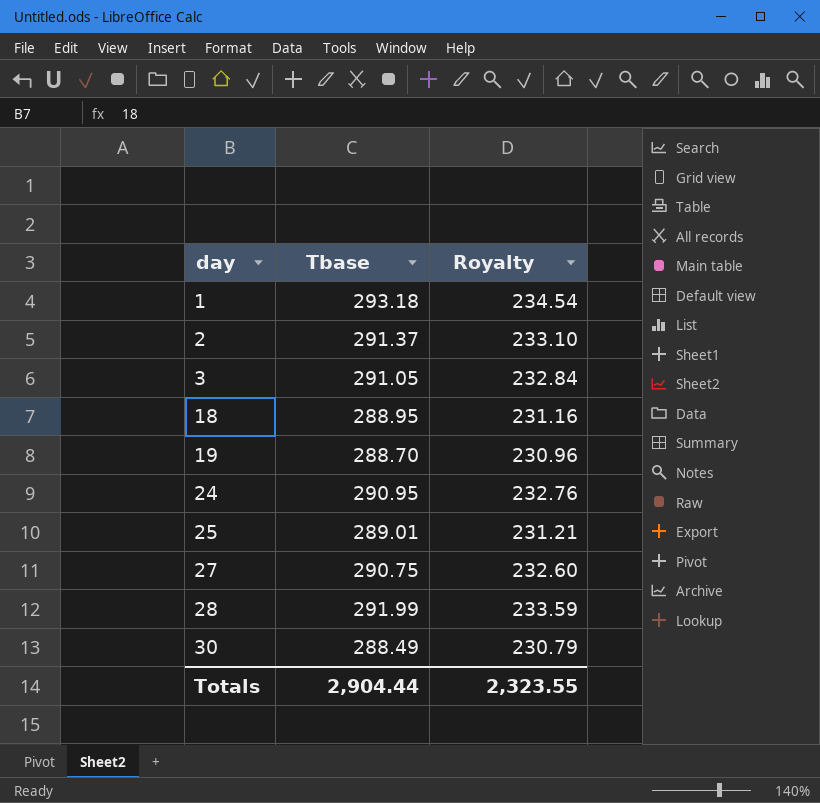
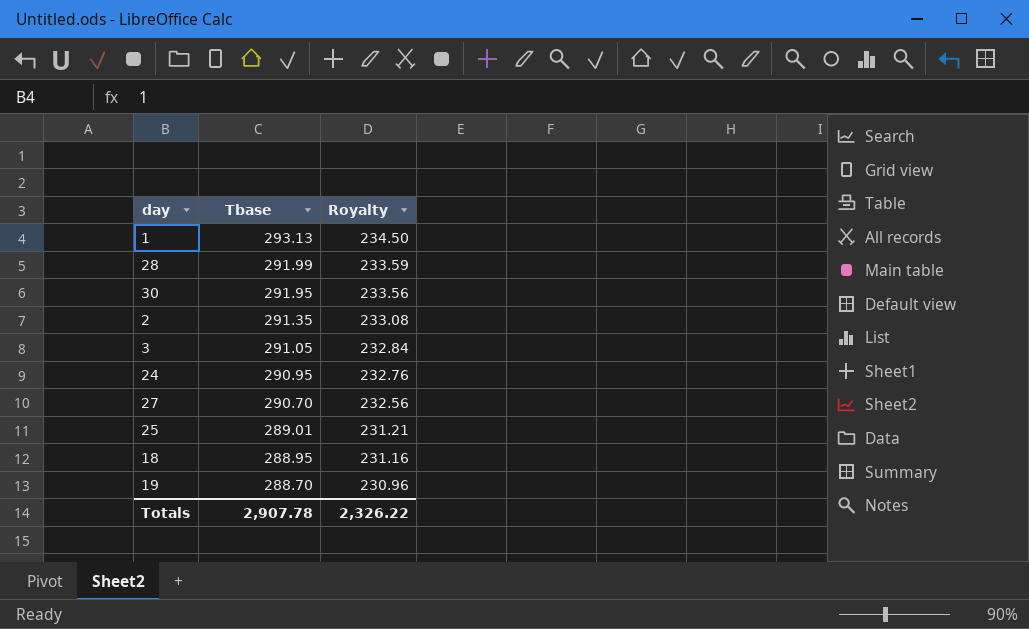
row order: day ascending -> Tbase descending
1 | Tbase: 293.18 -> 293.13
1 | Royalty: 234.54 -> 234.50
30 | Tbase: 288.49 -> 291.95
30 | Royalty: 230.79 -> 233.56
2 | Tbase: 291.37 -> 291.35
2 | Royalty: 233.10 -> 233.08
27 | Tbase: 290.75 -> 290.70
27 | Royalty: 232.60 -> 232.56
Totals | Tbase: 2,904.44 -> 2,907.78
Totals | Royalty: 2,323.55 -> 2,326.22

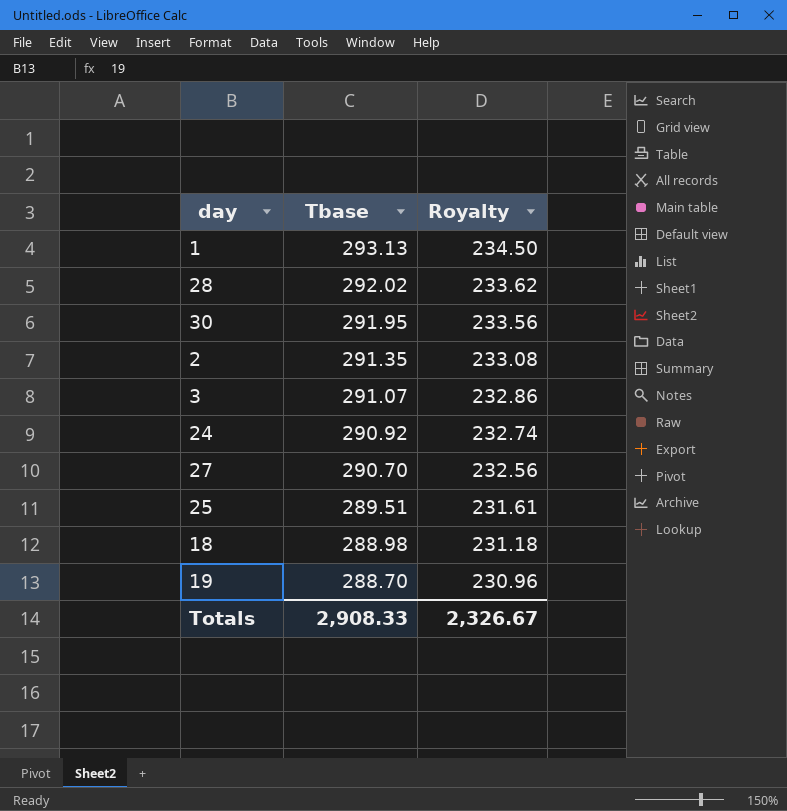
28 | Tbase: 291.99 -> 292.02
28 | Royalty: 233.59 -> 233.62
3 | Tbase: 291.05 -> 291.07
3 | Royalty: 232.84 -> 232.86
24 | Tbase: 290.95 -> 290.92
24 | Royalty: 232.76 -> 232.74
25 | Tbase: 289.01 -> 289.51
25 | Royalty: 231.21 -> 231.61
18 | Tbase: 288.95 -> 288.98
18 | Royalty: 231.16 -> 231.18
Totals | Tbase: 2,907.78 -> 2,908.33
Totals | Royalty: 2,326.22 -> 2,326.67

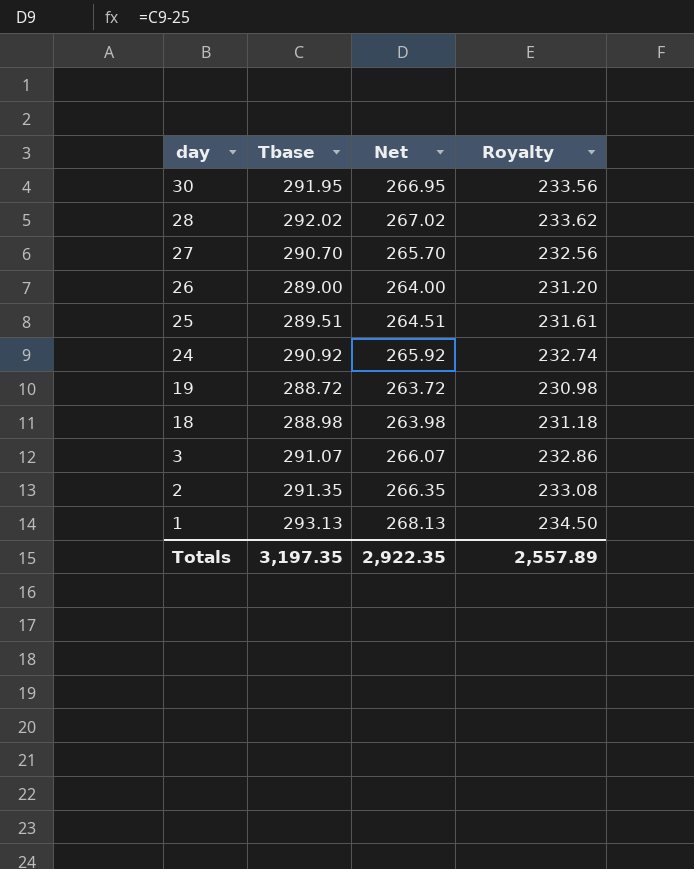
row order: Tbase descending -> day descending
column Net | formula: none -> [Tbase] - 25
row 26: none -> 289.00 | 264.00 | 231.20
19 | Tbase: 288.70 -> 288.72
19 | Royalty: 230.96 -> 230.98
Totals | Tbase: 2,908.33 -> 3,197.35
Totals | Royalty: 2,326.67 -> 2,557.89

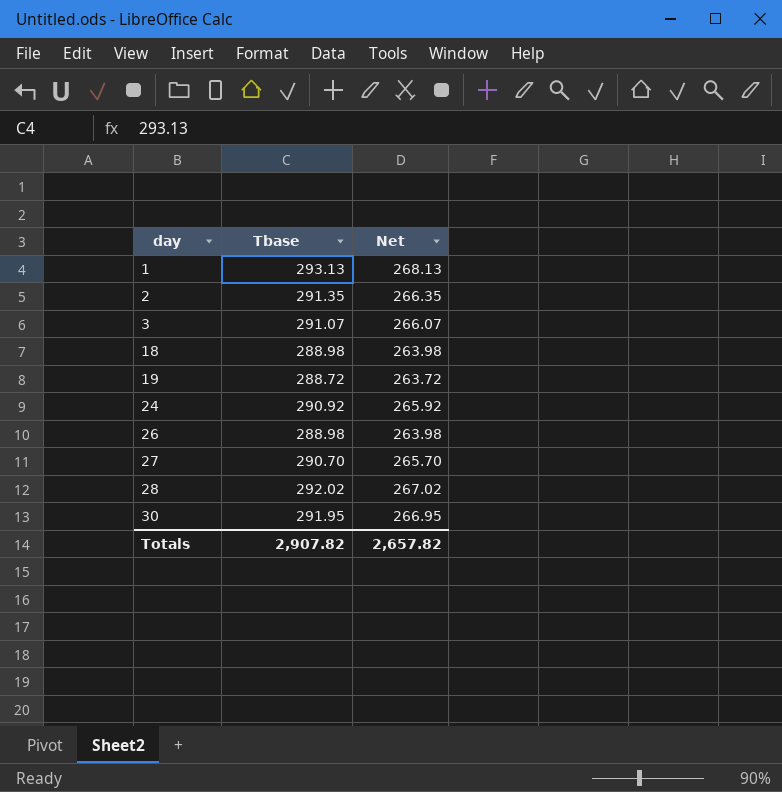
row order: day descending -> day ascending
column Royalty | formula: [Tbase] * 0.8 -> none
row 25: 289.51 | 264.51 | 231.61 -> none
26 | Tbase: 289.00 -> 288.98
26 | Net: 264.00 -> 263.98
Totals | Tbase: 3,197.35 -> 2,907.82
Totals | Net: 2,922.35 -> 2,657.82

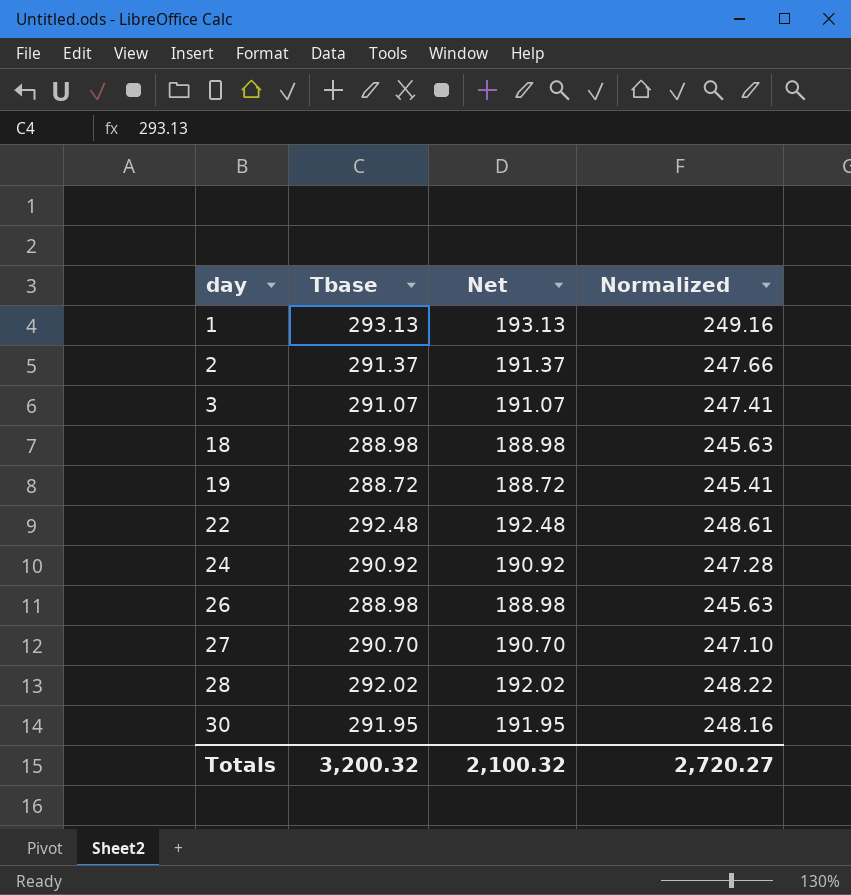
column Net | formula: [Tbase] - 25 -> [Tbase] - 100
column Normalized | formula: none -> [Tbase] * 0.85
2 | Tbase: 291.35 -> 291.37
row 22: none -> 292.48 | 192.48 | 248.61
Totals | Tbase: 2,907.82 -> 3,200.32
Totals | Net: 2,657.82 -> 2,100.32

